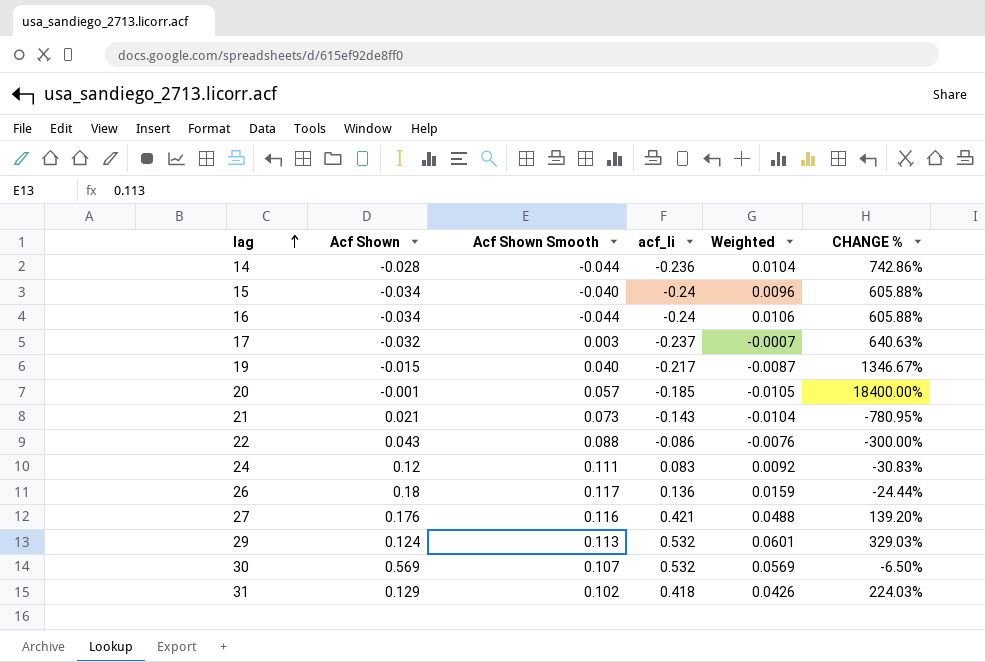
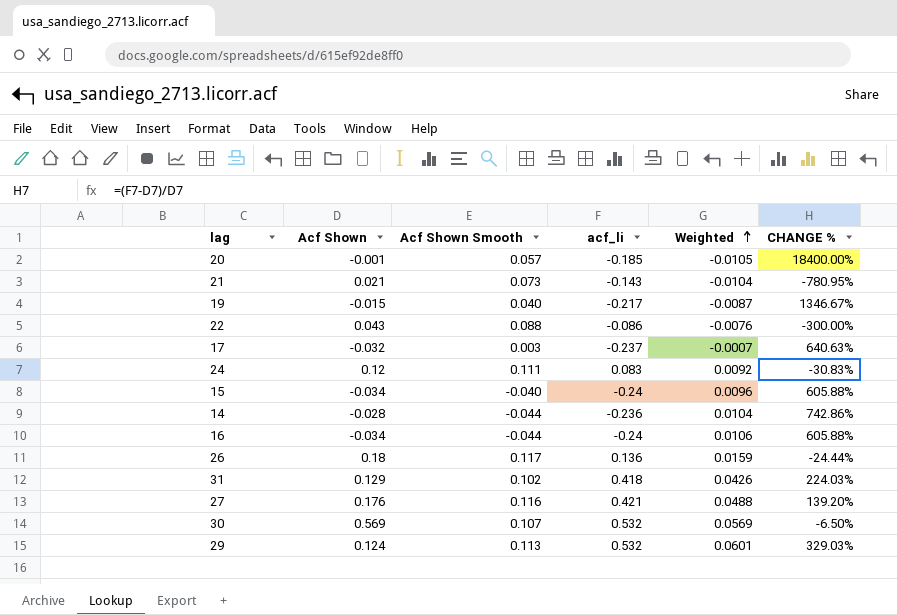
row order: lag ascending -> Weighted ascending

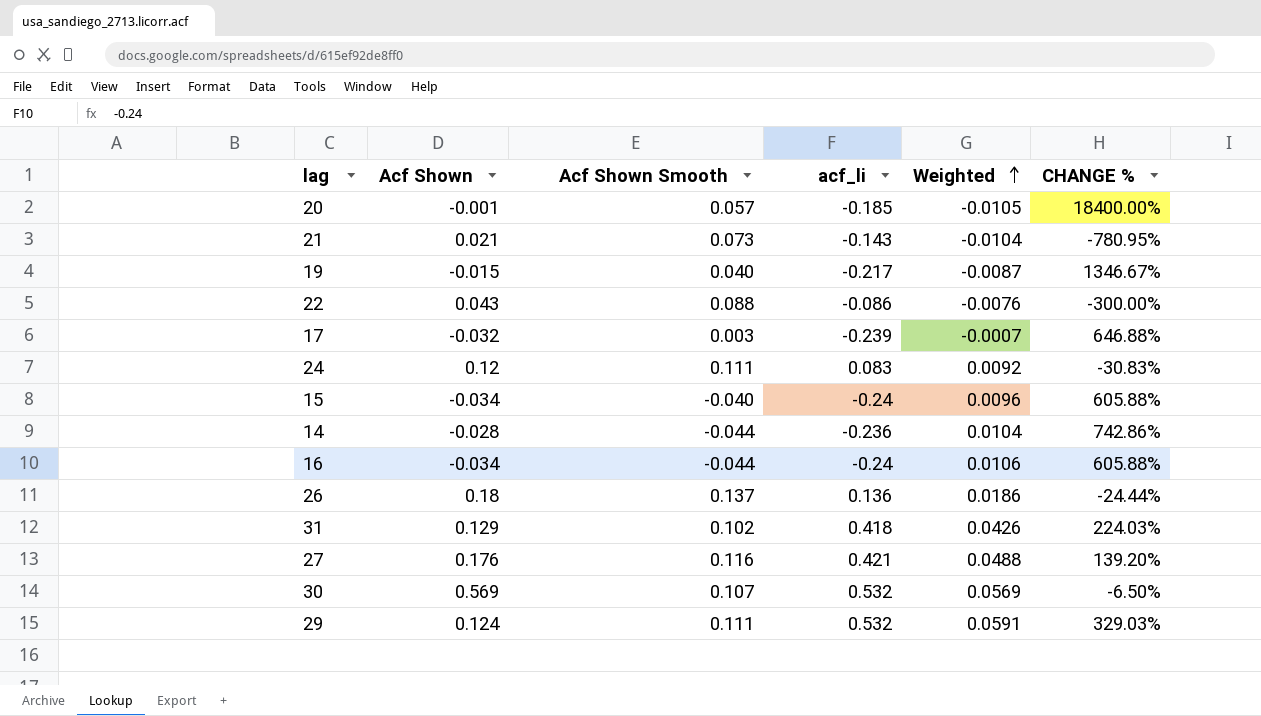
17 | acf_li: -0.237 -> -0.239
17 | CHANGE %: 640.63% -> 646.88%
26 | Acf Shown Smooth: 0.117 -> 0.137
26 | Weighted: 0.0159 -> 0.0186
29 | Acf Shown Smooth: 0.113 -> 0.111
29 | Weighted: 0.0601 -> 0.0591

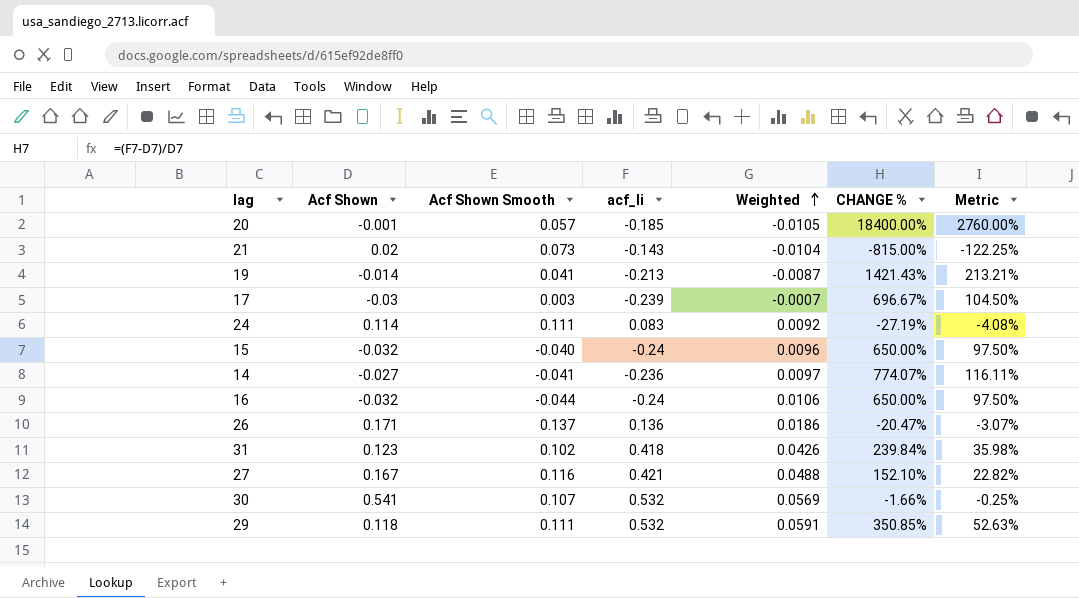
column Metric | formula: none -> [CHANGE %] * 0.15
row 22: 0.043 | 0.088 | -0.086 | -0.0076 | -300.00% -> none
21 | Acf Shown: 0.021 -> 0.02
21 | CHANGE %: -780.95% -> -815.00%
19 | Acf Shown: -0.015 -> -0.014
19 | Acf Shown Smooth: 0.040 -> 0.041
19 | acf_li: -0.217 -> -0.213
19 | CHANGE %: 1346.67% -> 1421.43%
17 | Acf Shown: -0.032 -> -0.03
17 | CHANGE %: 646.88% -> 696.67%
24 | Acf Shown: 0.12 -> 0.114
24 | CHANGE %: -30.83% -> -27.19%
15 | Acf Shown: -0.034 -> -0.032
15 | CHANGE %: 605.88% -> 650.00%
14 | Acf Shown: -0.028 -> -0.027
14 | Acf Shown Smooth: -0.044 -> -0.041
14 | Weighted: 0.0104 -> 0.0097
14 | CHANGE %: 742.86% -> 774.07%
16 | Acf Shown: -0.034 -> -0.032
16 | CHANGE %: 605.88% -> 650.00%
26 | Acf Shown: 0.18 -> 0.171
26 | CHANGE %: -24.44% -> -20.47%
31 | Acf Shown: 0.129 -> 0.123
31 | CHANGE %: 224.03% -> 239.84%
27 | Acf Shown: 0.176 -> 0.167
27 | CHANGE %: 139.20% -> 152.10%
30 | Acf Shown: 0.569 -> 0.541
30 | CHANGE %: -6.50% -> -1.66%
29 | Acf Shown: 0.124 -> 0.118
29 | CHANGE %: 329.03% -> 350.85%

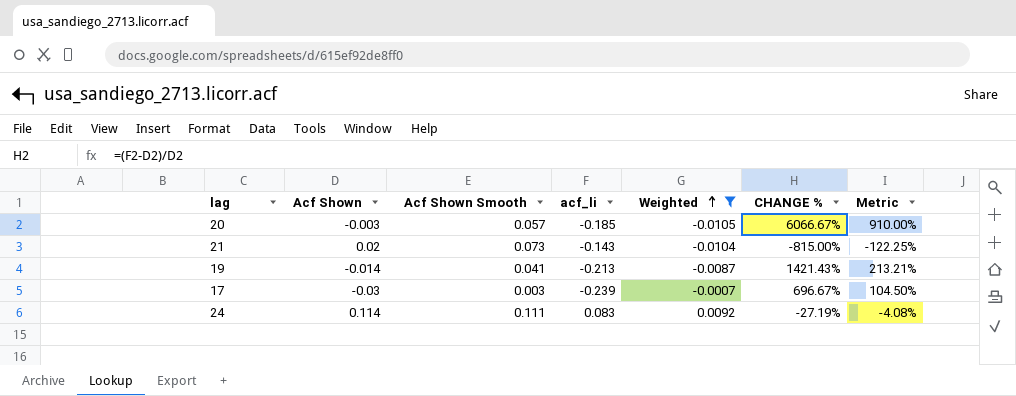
filter: none -> Weighted <= 0.0092
20 | Acf Shown: -0.001 -> -0.003
20 | CHANGE %: 18400.00% -> 6066.67%
20 | Metric: 2760.00% -> 910.00%

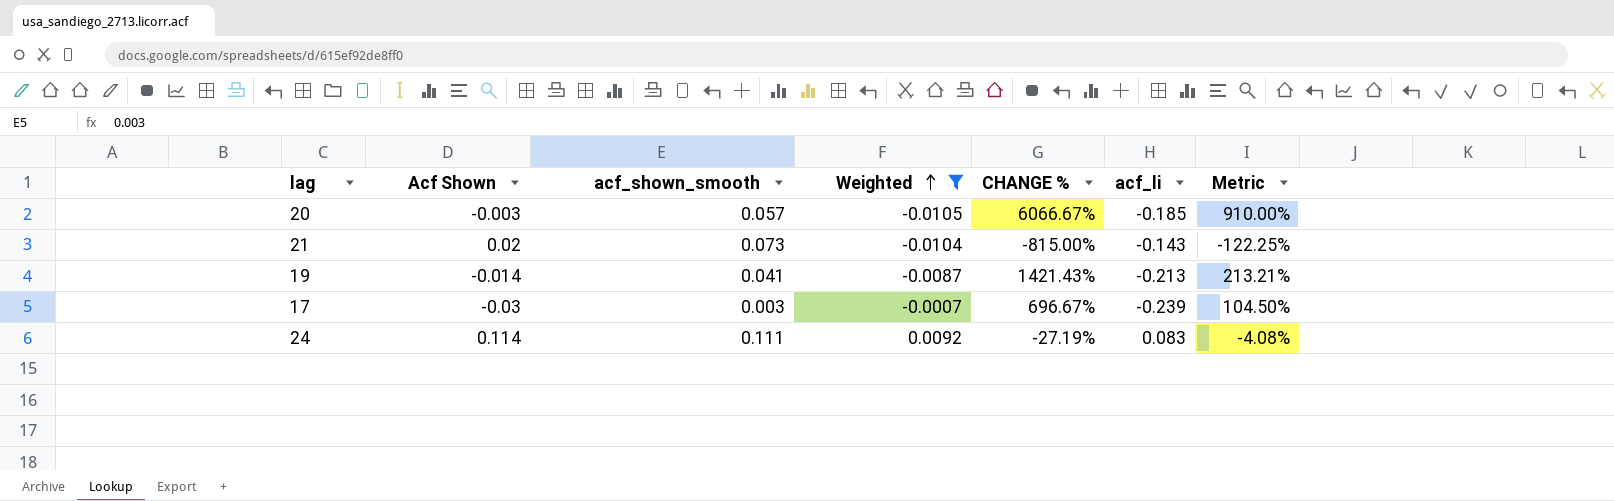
column name: Acf Shown Smooth -> acf_shown_smooth
column acf_li | position: 4 -> 6

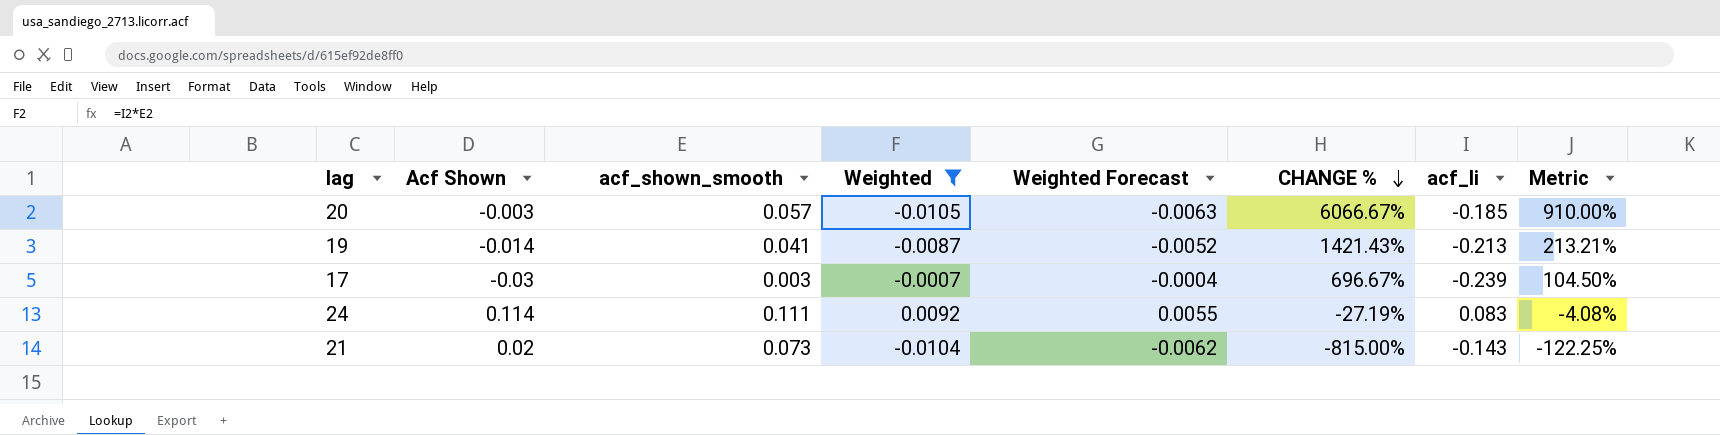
row order: Weighted ascending -> CHANGE % descending
column Weighted Forecast | formula: none -> [Weighted] * 0.6

